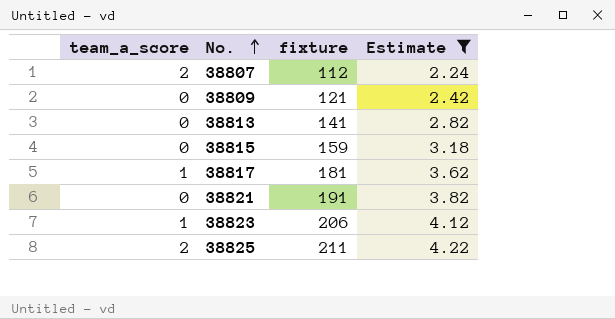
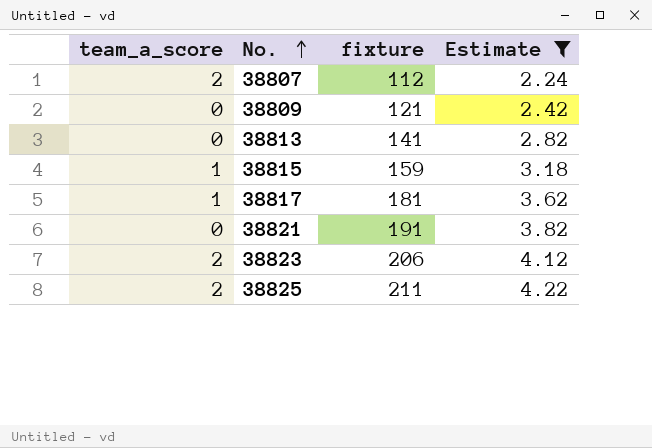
38815 | team_a_score: 0 -> 1
38823 | team_a_score: 1 -> 2

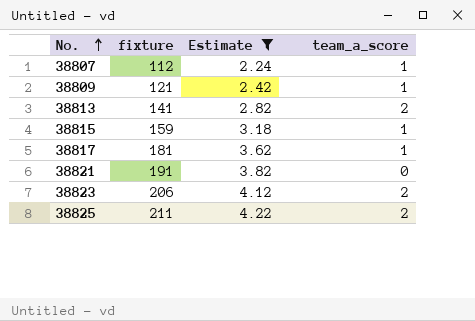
column team_a_score | position: 1 -> 4
38807 | team_a_score: 2 -> 1
38809 | team_a_score: 0 -> 1
38813 | team_a_score: 0 -> 2

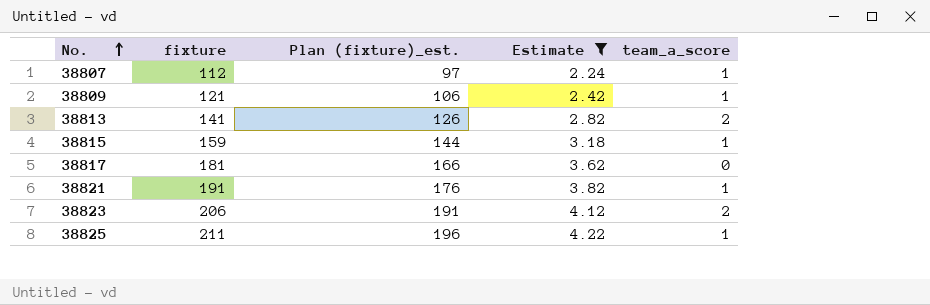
column Plan (fixture)_est. | formula: none -> [fixture] - 15
38817 | team_a_score: 1 -> 0
38821 | team_a_score: 0 -> 1
38825 | team_a_score: 2 -> 1

